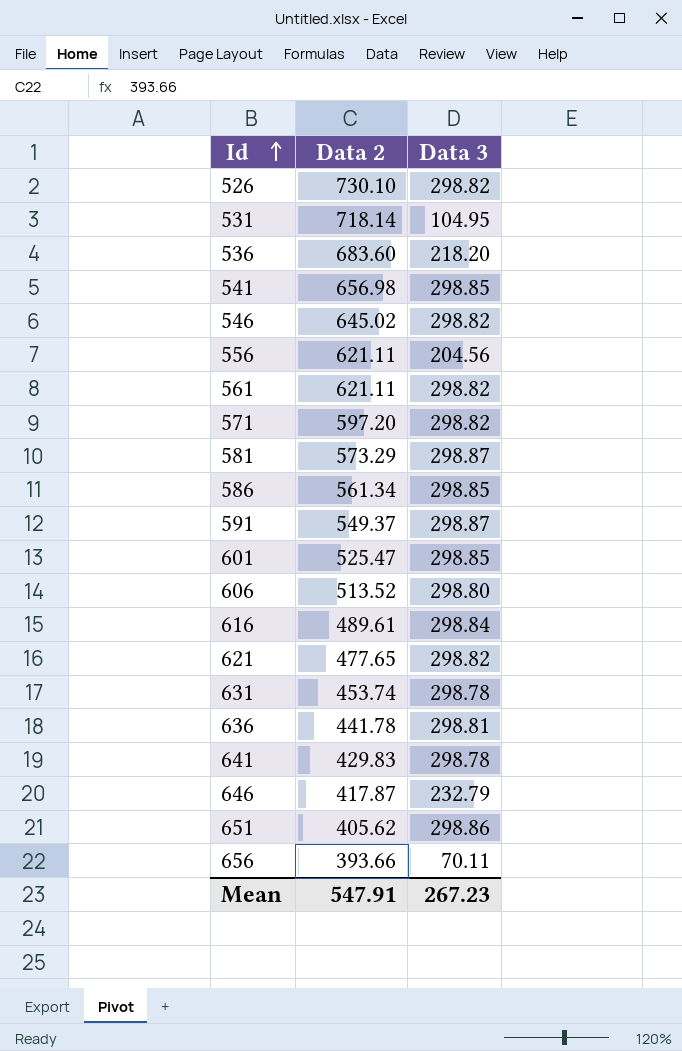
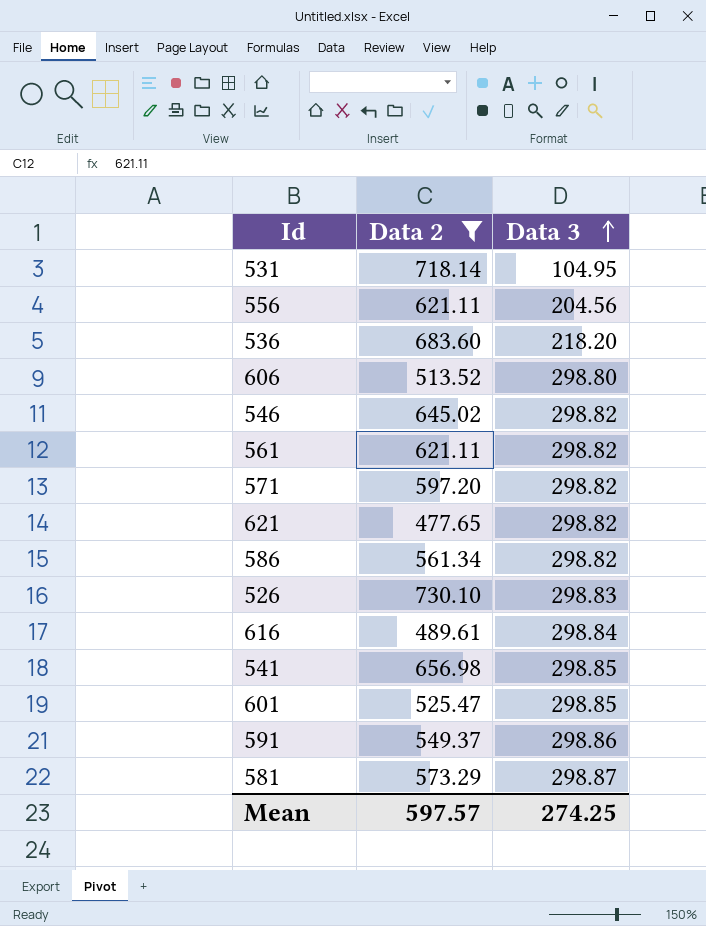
filter: none -> Data 2 >= 477.65
row order: Id ascending -> Data 3 ascending
586 | Data 3: 298.85 -> 298.82
526 | Data 3: 298.82 -> 298.83
591 | Data 3: 298.87 -> 298.86
Mean | Data 2: 547.91 -> 597.57
Mean | Data 3: 267.23 -> 274.25

